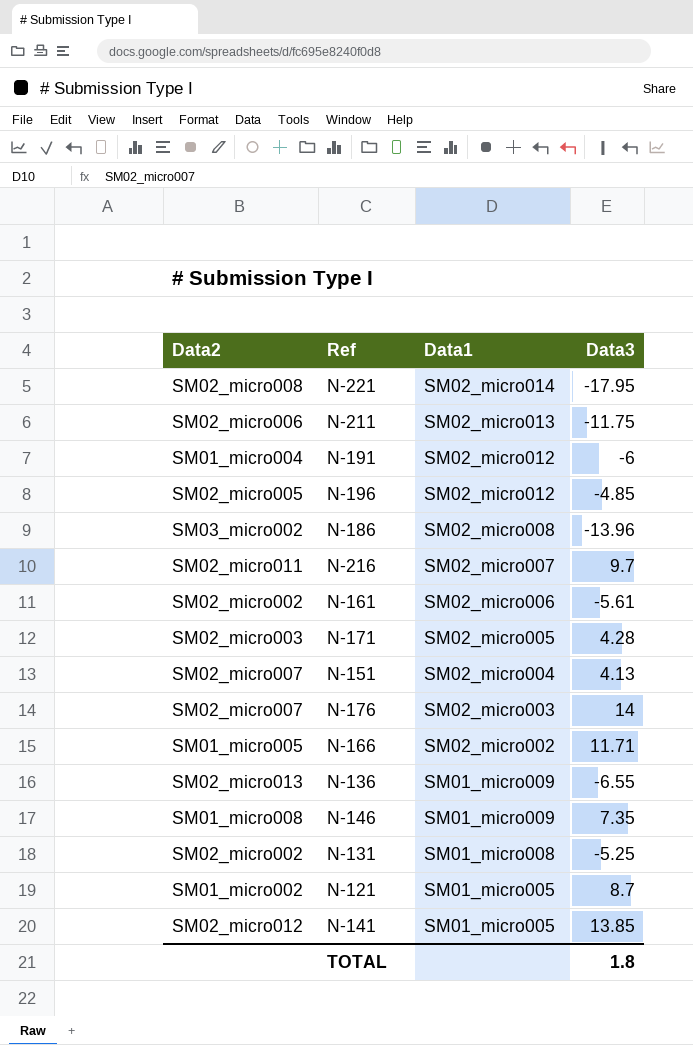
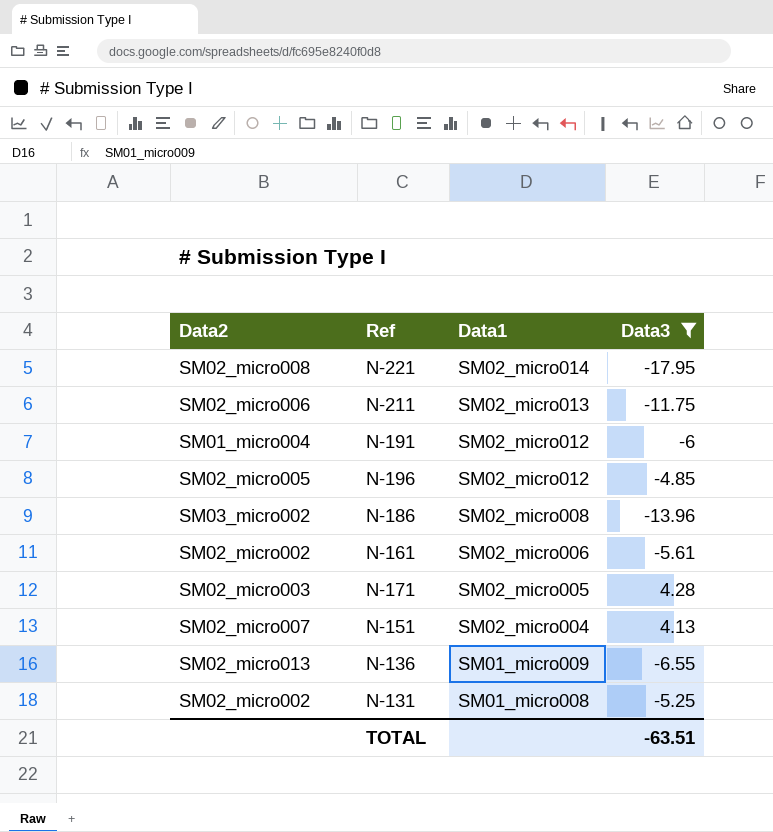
filter: none -> Data3 <= 4.28
TOTAL | Data3: 1.8 -> -63.51

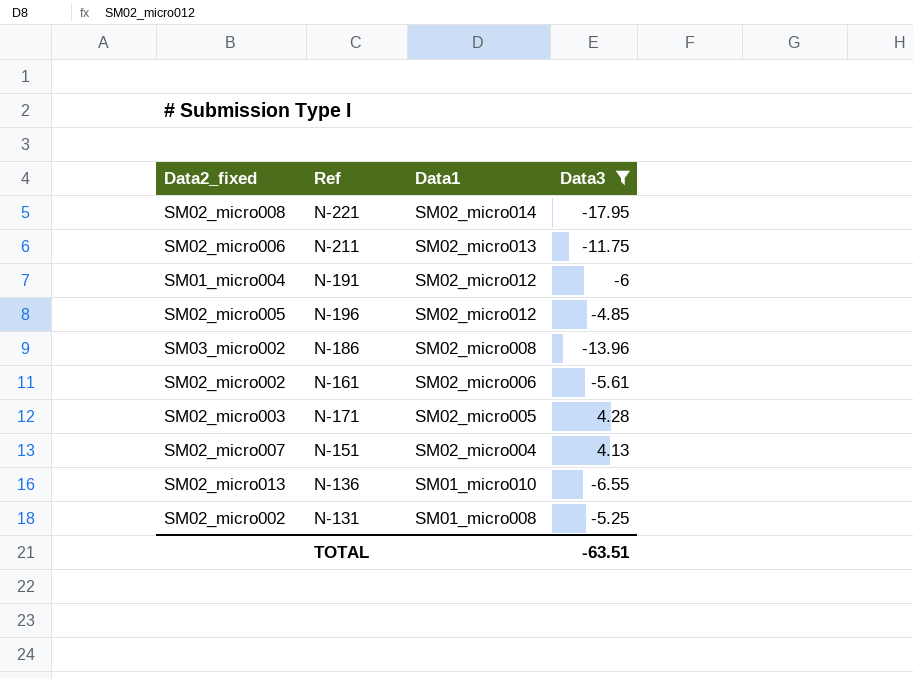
column name: Data2 -> Data2_fixed
N-136 | Data1: SM01_micro009 -> SM01_micro010

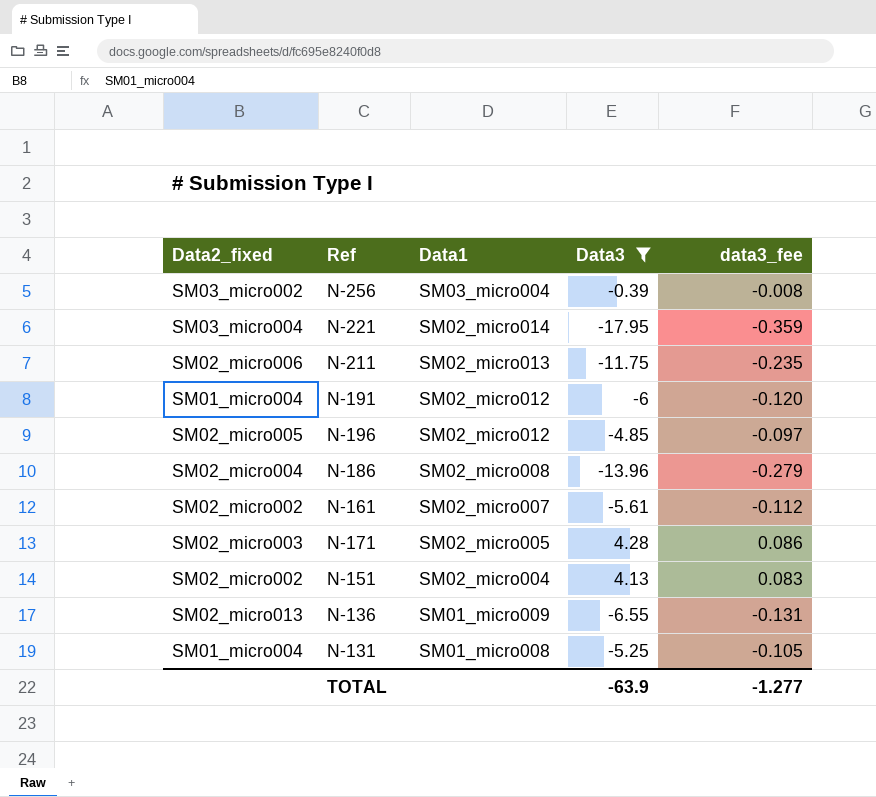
column data3_fee | formula: none -> [Data3] * 0.02
row N-256: none -> SM03_micro002 | SM03_micro004 | -0.39 | -0.008
N-221 | Data2_fixed: SM02_micro008 -> SM03_micro004
N-186 | Data2_fixed: SM03_micro002 -> SM02_micro004
N-161 | Data1: SM02_micro006 -> SM02_micro007
N-151 | Data2_fixed: SM02_micro007 -> SM02_micro002
N-136 | Data1: SM01_micro010 -> SM01_micro009
N-131 | Data2_fixed: SM02_micro002 -> SM01_micro004
TOTAL | Data3: -63.51 -> -63.9

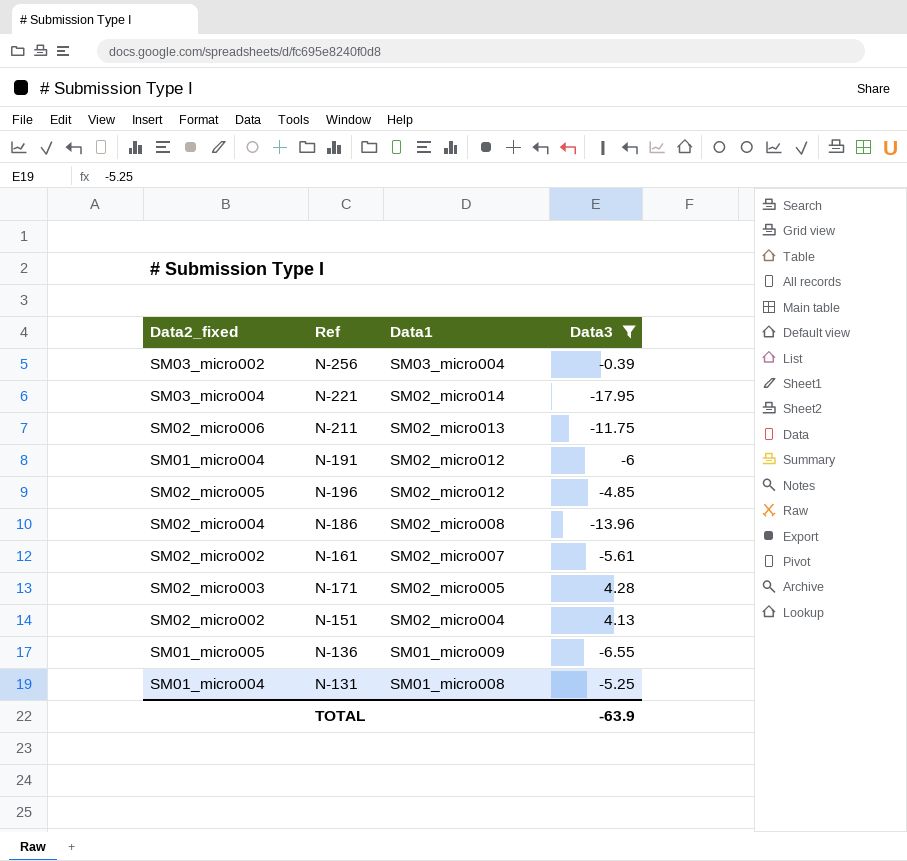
column data3_fee | formula: [Data3] * 0.02 -> none
N-136 | Data2_fixed: SM02_micro013 -> SM01_micro005

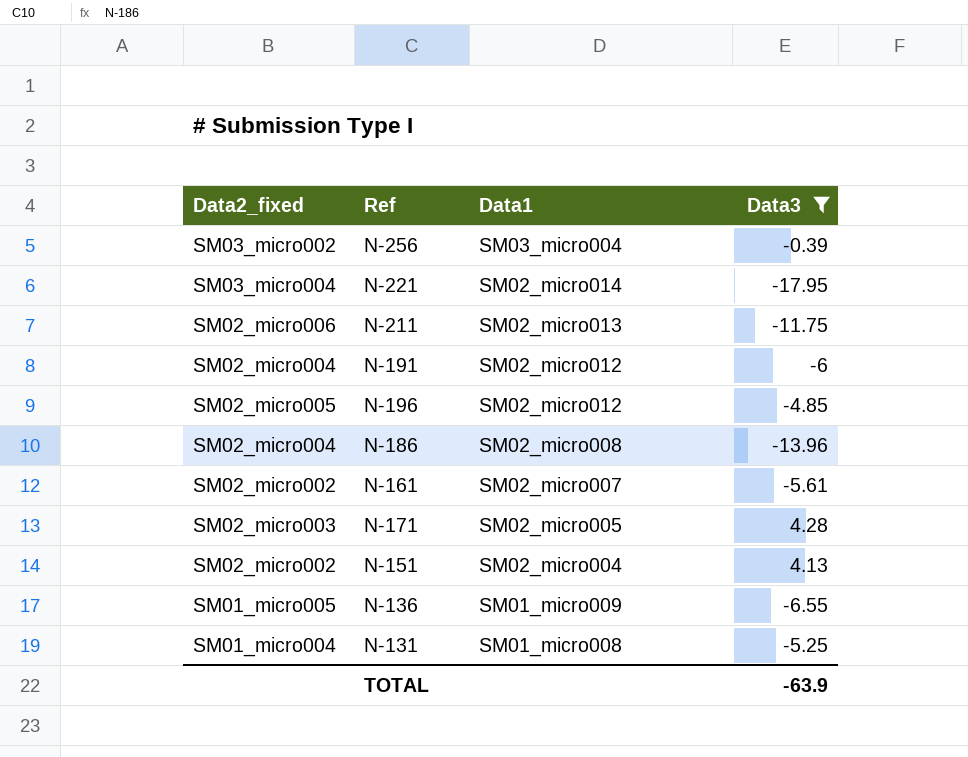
N-191 | Data2_fixed: SM01_micro004 -> SM02_micro004

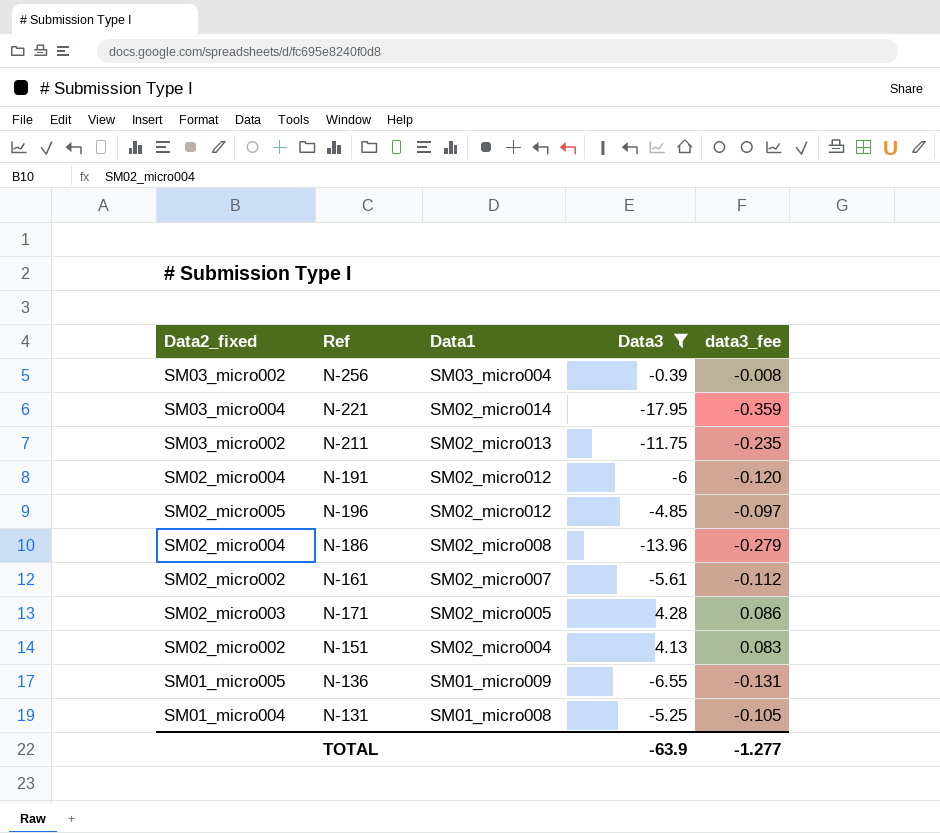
column data3_fee | formula: none -> [Data3] * 0.02
N-211 | Data2_fixed: SM02_micro006 -> SM03_micro002

